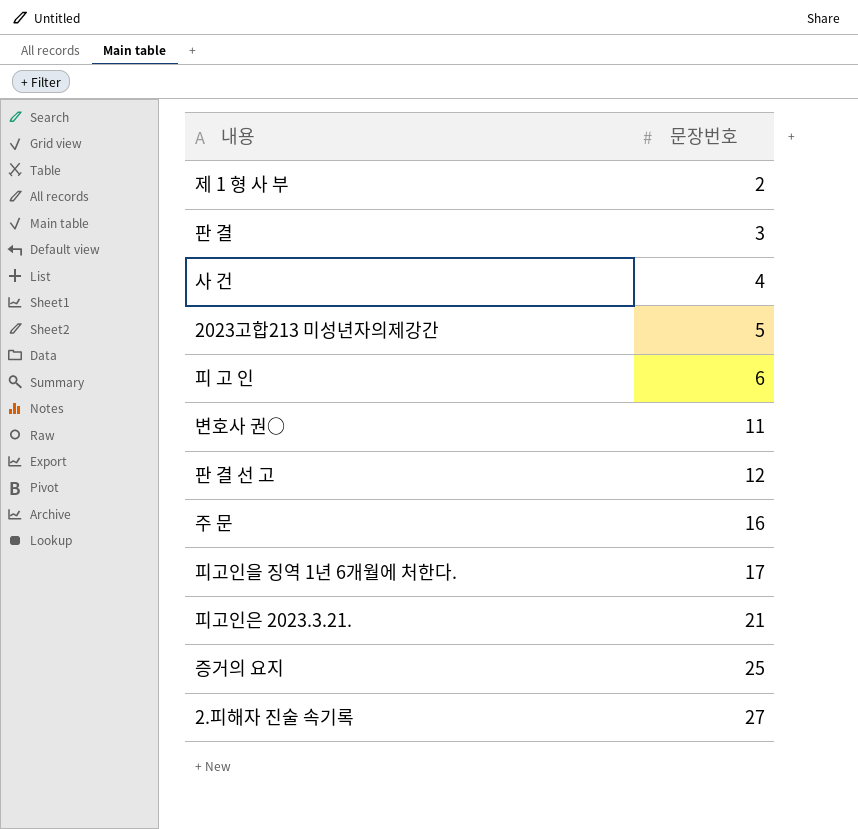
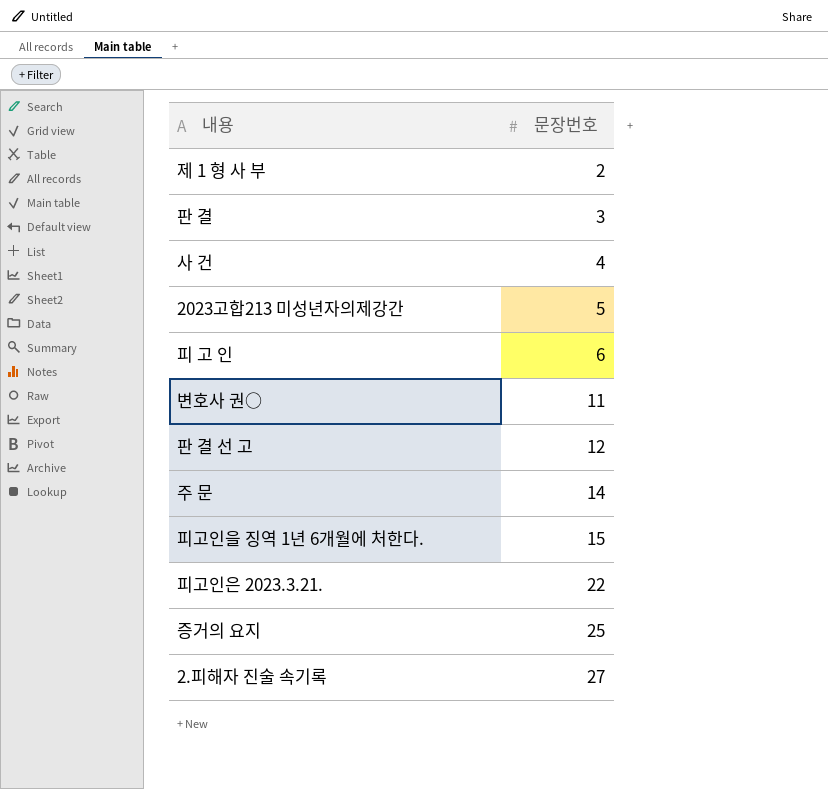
주 문 | 문장번호: 16 -> 14
피고인을 징역 1년 6개월에 처한다. | 문장번호: 17 -> 15
피고인은 2023.3.21. | 문장번호: 21 -> 22

